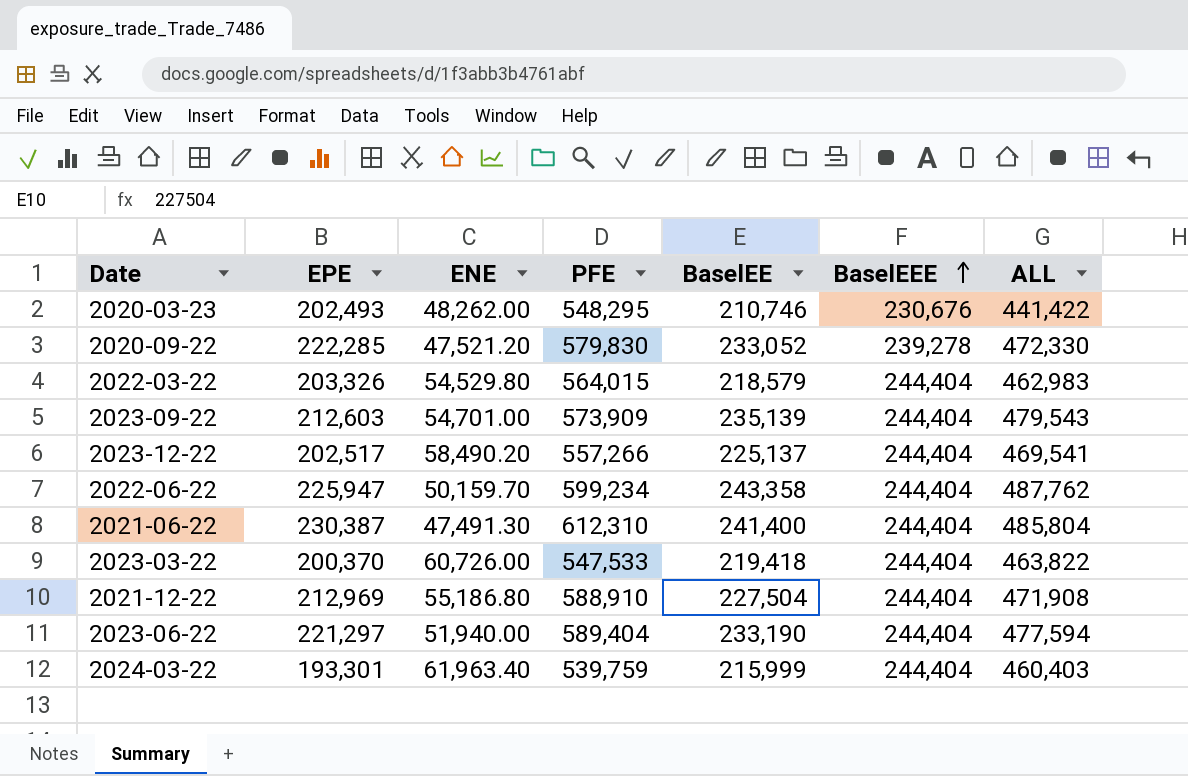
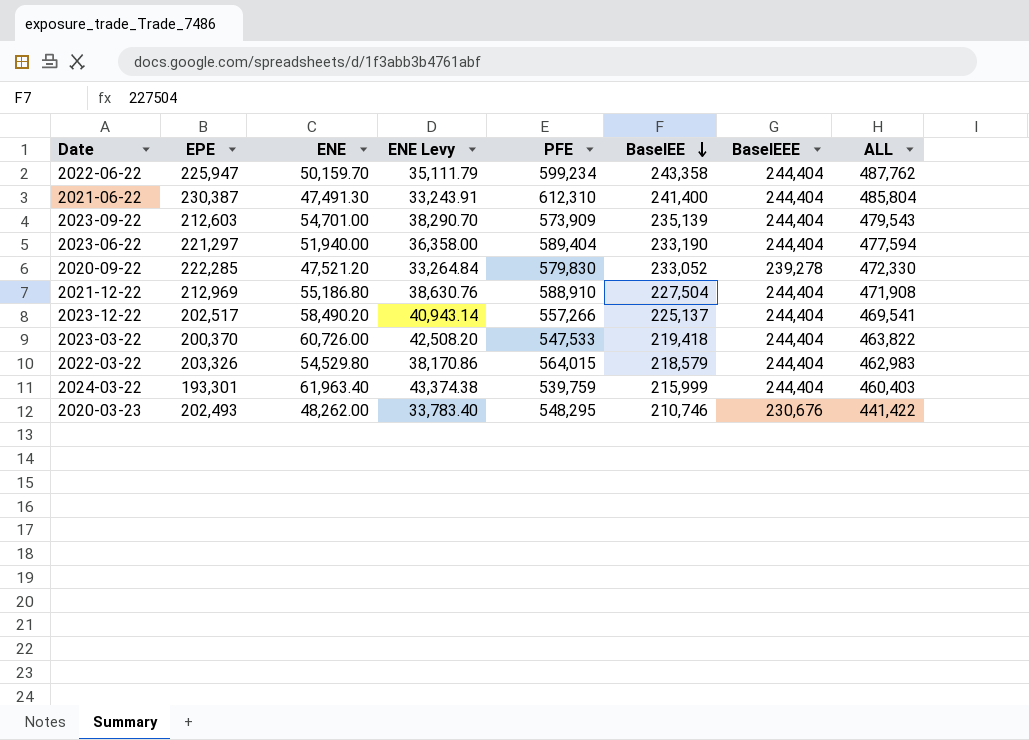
row order: BaselEEE ascending -> BaselEE descending
column ENE Levy | formula: none -> [ENE] * 0.7

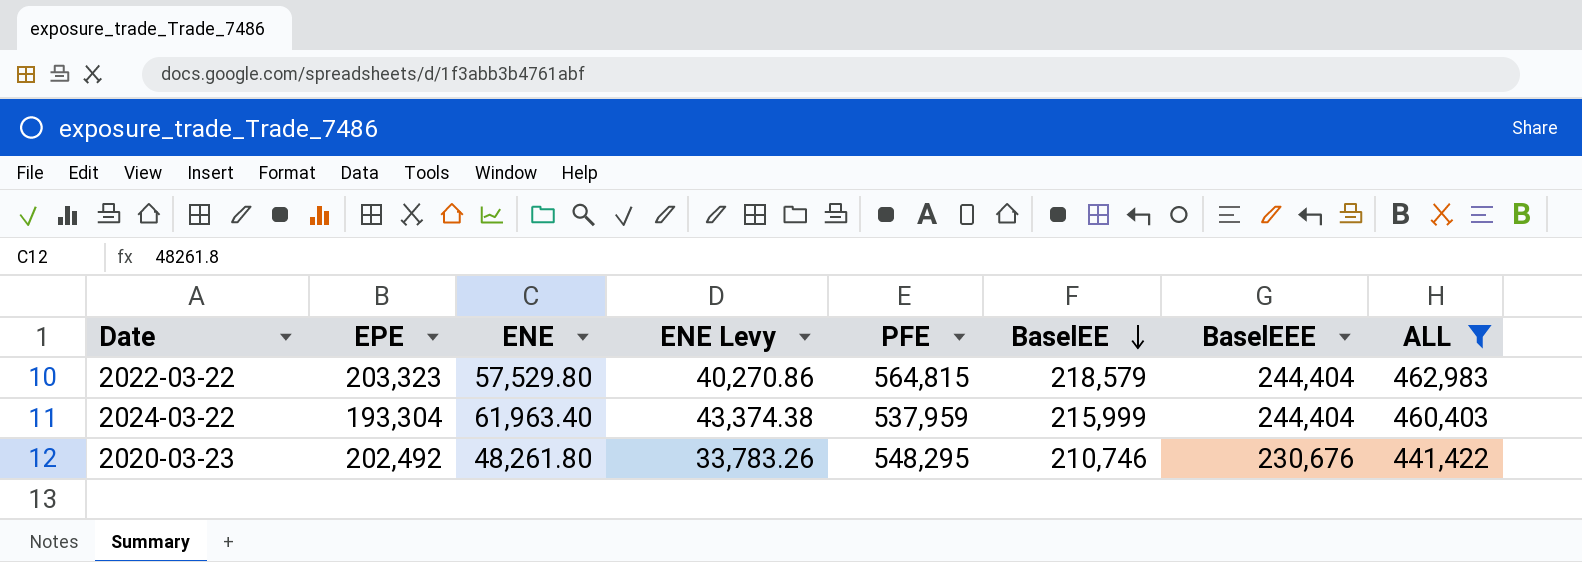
filter: none -> ALL <= 462,983
2022-03-22 | EPE: 203,326 -> 203,323
2022-03-22 | ENE: 54,529.80 -> 57,529.80
2022-03-22 | ENE Levy: 38,170.86 -> 40,270.86
2022-03-22 | PFE: 564,015 -> 564,815
2024-03-22 | EPE: 193,301 -> 193,304
2024-03-22 | PFE: 539,759 -> 537,959
2020-03-23 | EPE: 202,493 -> 202,492
2020-03-23 | ENE: 48,262.00 -> 48,261.80
2020-03-23 | ENE Levy: 33,783.40 -> 33,783.26

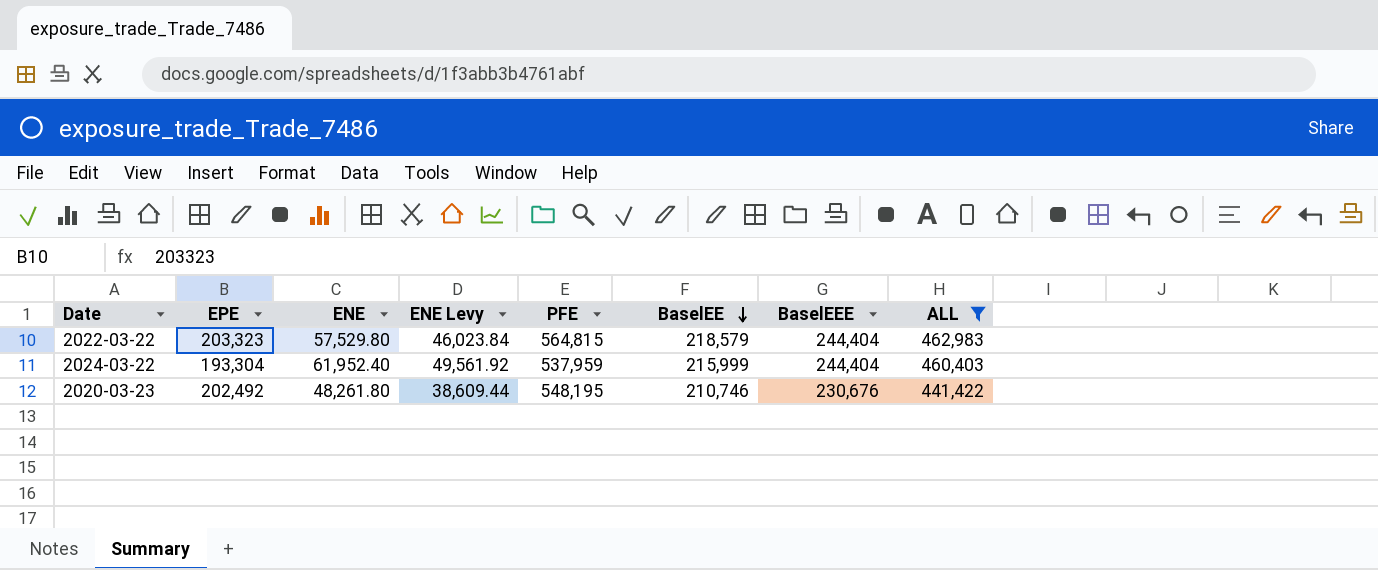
column ENE Levy | formula: [ENE] * 0.7 -> [ENE] * 0.8
2024-03-22 | ENE: 61,963.40 -> 61,952.40
2020-03-23 | PFE: 548,295 -> 548,195

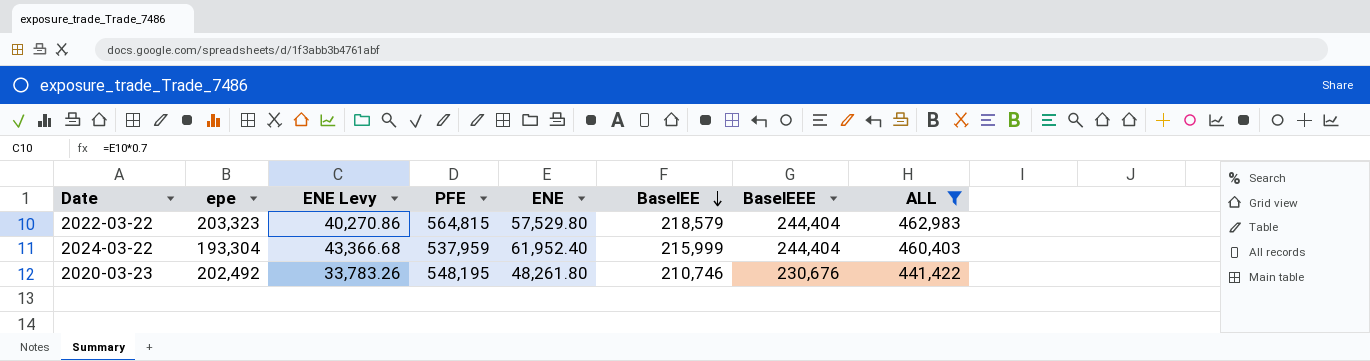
column name: EPE -> epe
column ENE Levy | formula: [ENE] * 0.8 -> [ENE] * 0.7
column ENE | position: 3 -> 5

